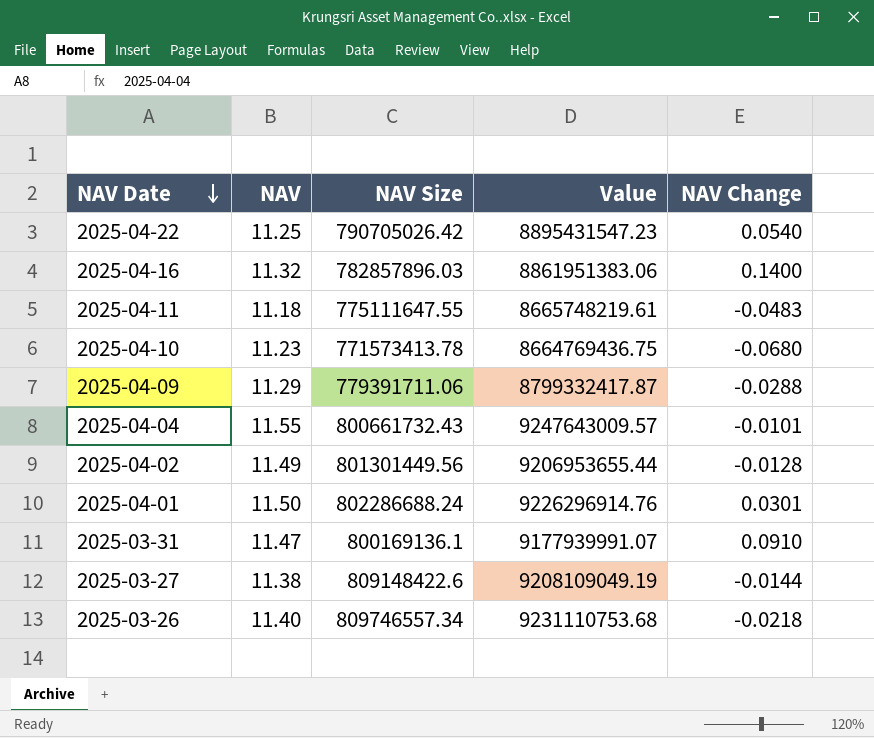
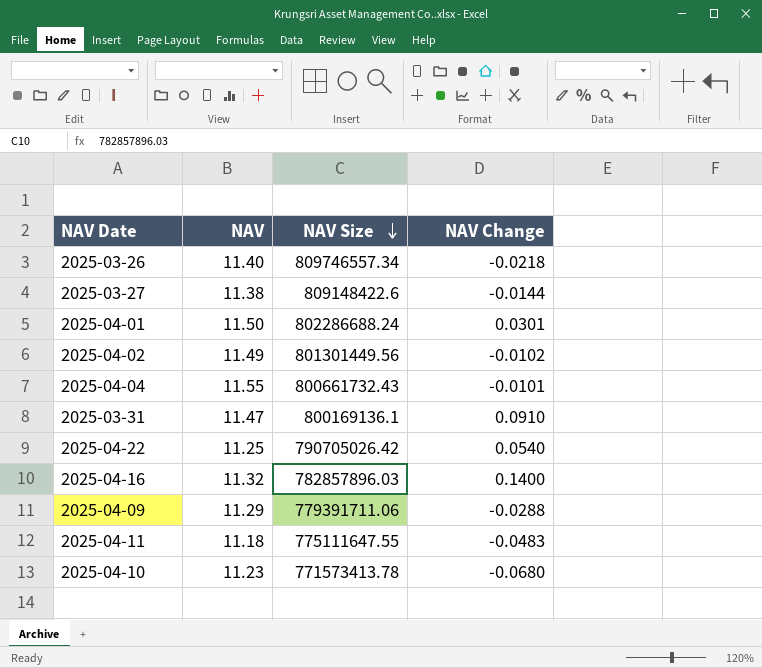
row order: NAV Date descending -> NAV Size descending
column Value | formula: [NAV] * [NAV Size] -> none
2025-04-02 | NAV Change: -0.0128 -> -0.0102

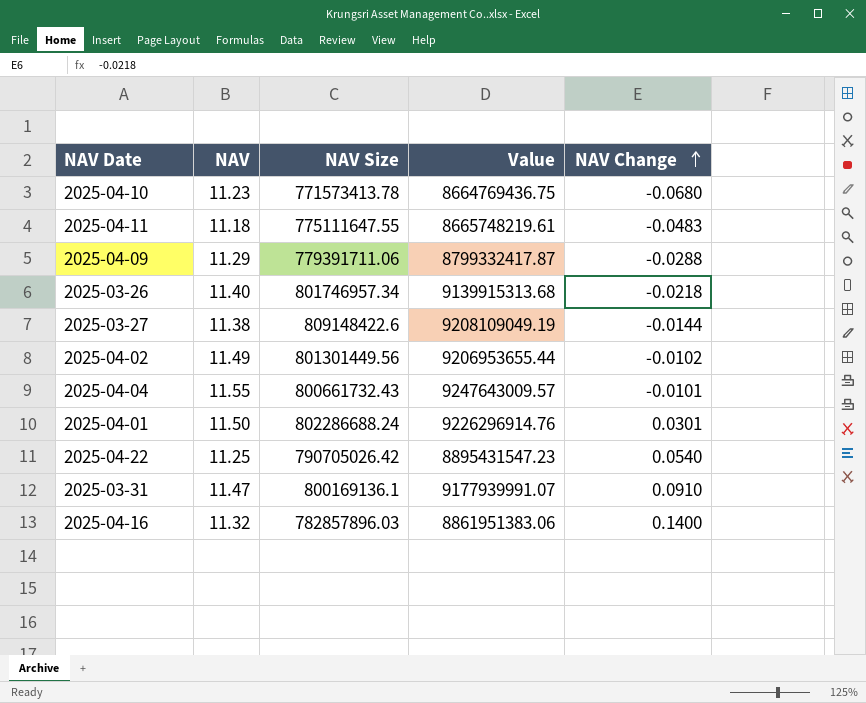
row order: NAV Size descending -> NAV Change ascending
column Value | formula: none -> [NAV] * [NAV Size]
2025-03-26 | NAV Size: 809746557.34 -> 801746957.34

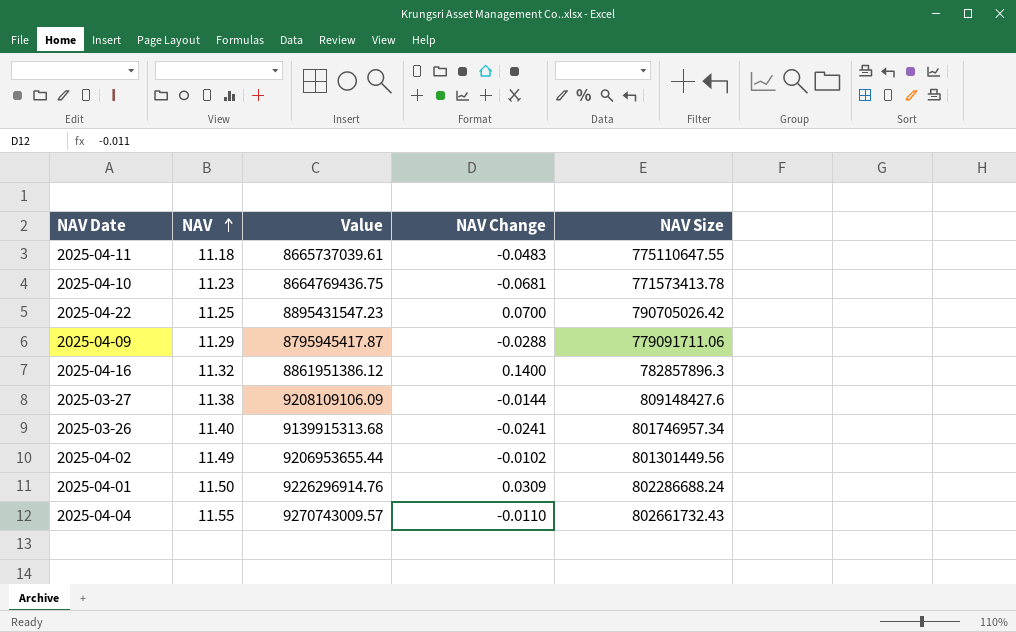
row order: NAV Change ascending -> NAV ascending
column NAV Size | position: 3 -> 5
row 2025-03-31: 11.47 | 800169136.1 | 9177939991.07 | 0.0910 -> none
2025-04-11 | Value: 8665748219.61 -> 8665737039.61
2025-04-11 | NAV Size: 775111647.55 -> 775110647.55
2025-04-10 | NAV Change: -0.0680 -> -0.0681
2025-04-22 | NAV Change: 0.0540 -> 0.0700
2025-04-09 | Value: 8799332417.87 -> 8795945417.87
2025-04-09 | NAV Size: 779391711.06 -> 779091711.06
2025-04-16 | Value: 8861951383.06 -> 8861951386.12
2025-04-16 | NAV Size: 782857896.03 -> 782857896.3
2025-03-27 | Value: 9208109049.19 -> 9208109106.09
2025-03-27 | NAV Size: 809148422.6 -> 809148427.6
2025-03-26 | NAV Change: -0.0218 -> -0.0241
2025-04-01 | NAV Change: 0.0301 -> 0.0309
2025-04-04 | Value: 9247643009.57 -> 9270743009.57
2025-04-04 | NAV Change: -0.0101 -> -0.0110
2025-04-04 | NAV Size: 800661732.43 -> 802661732.43

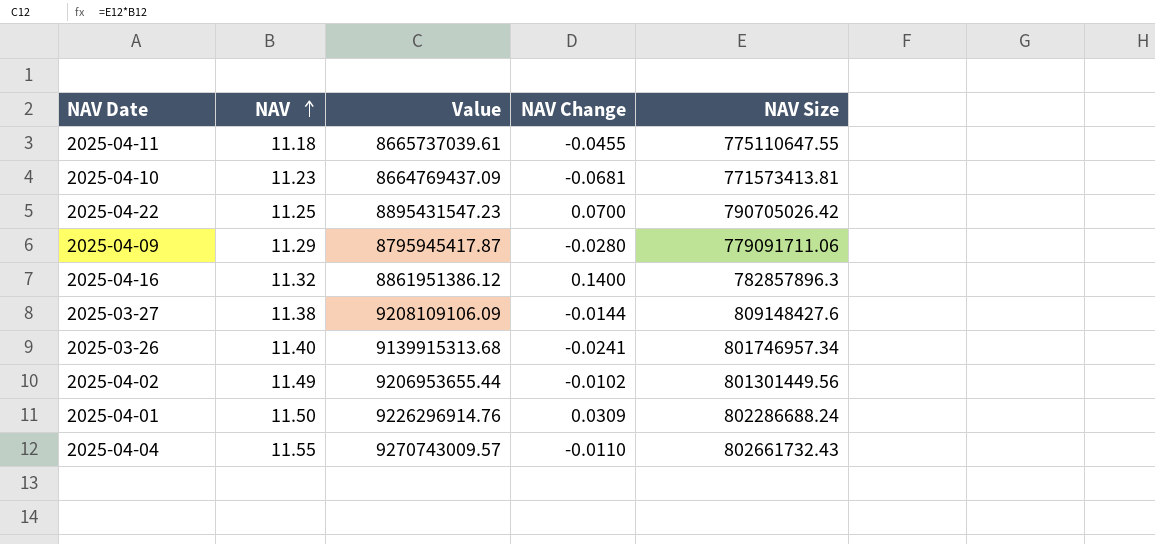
2025-04-11 | NAV Change: -0.0483 -> -0.0455
2025-04-10 | Value: 8664769436.75 -> 8664769437.09
2025-04-10 | NAV Size: 771573413.78 -> 771573413.81
2025-04-09 | NAV Change: -0.0288 -> -0.0280

